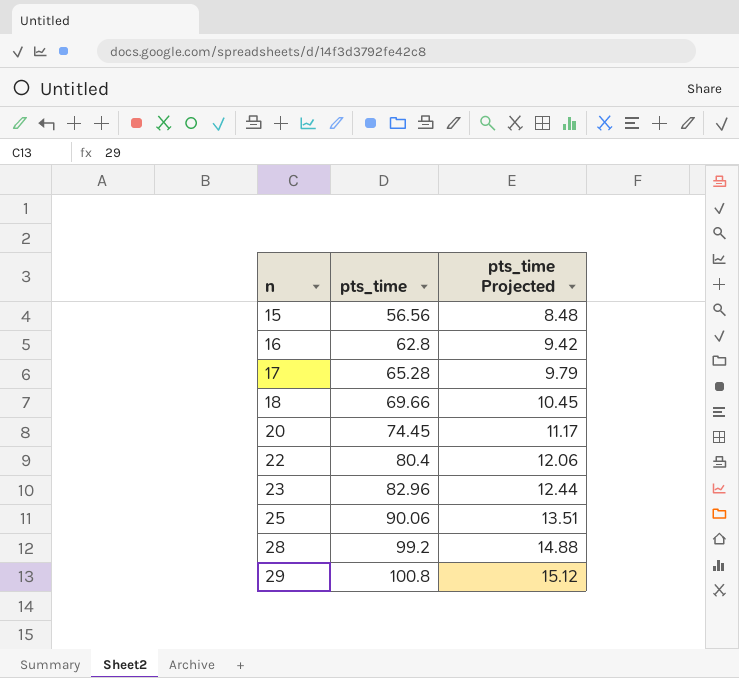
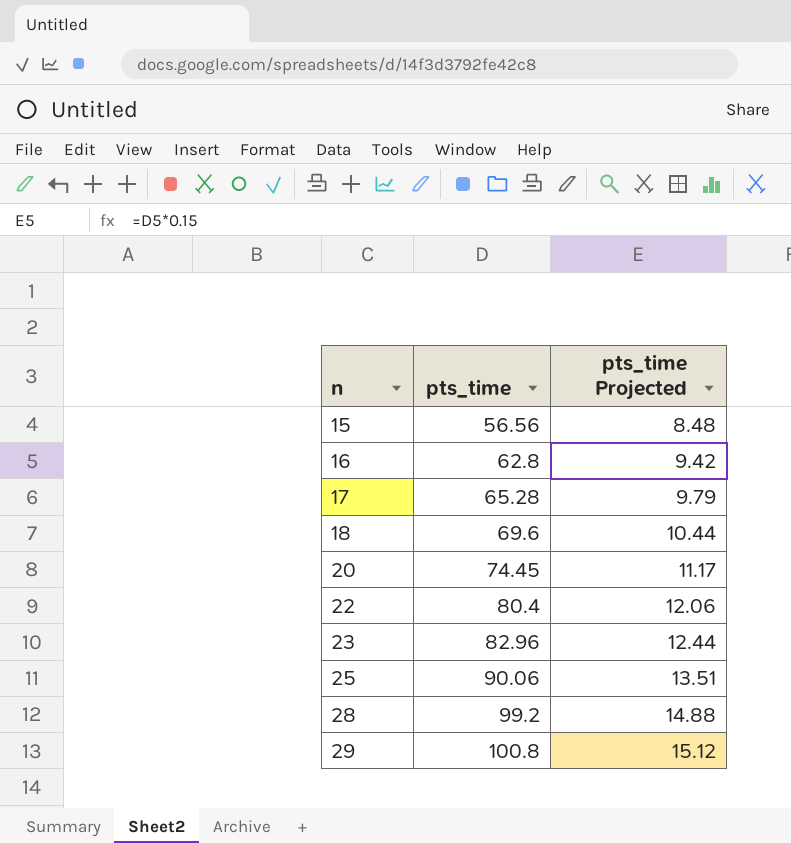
18 | pts_time: 69.66 -> 69.6
18 | pts_time Projected: 10.45 -> 10.44

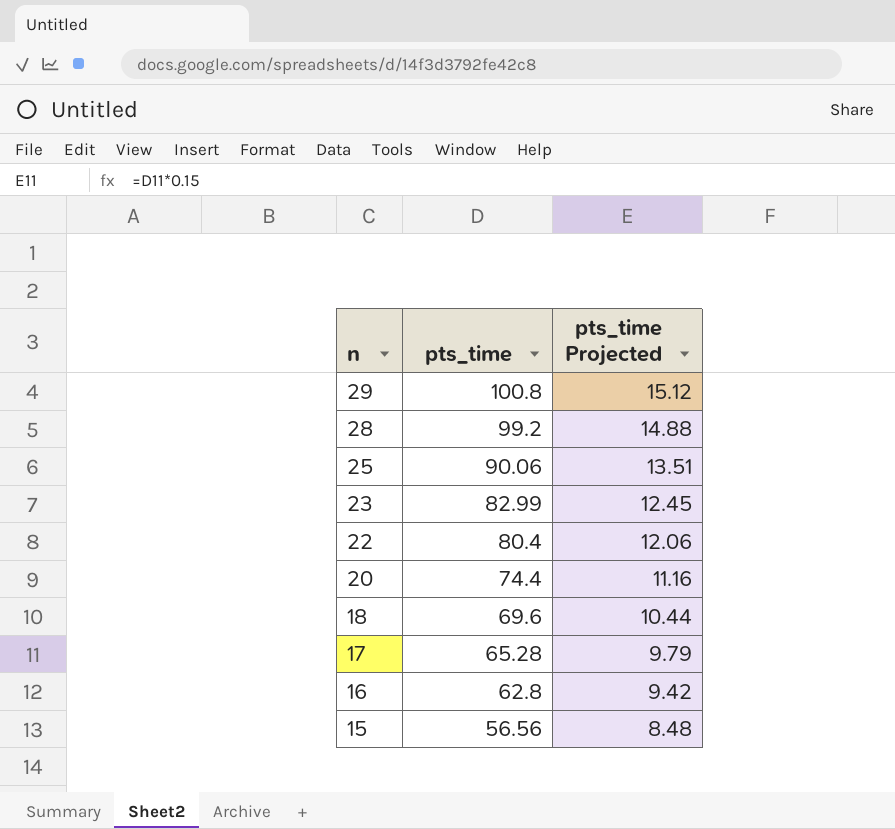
row order: n ascending -> n descending
23 | pts_time: 82.96 -> 82.99
23 | pts_time Projected: 12.44 -> 12.45
20 | pts_time: 74.45 -> 74.4
20 | pts_time Projected: 11.17 -> 11.16

